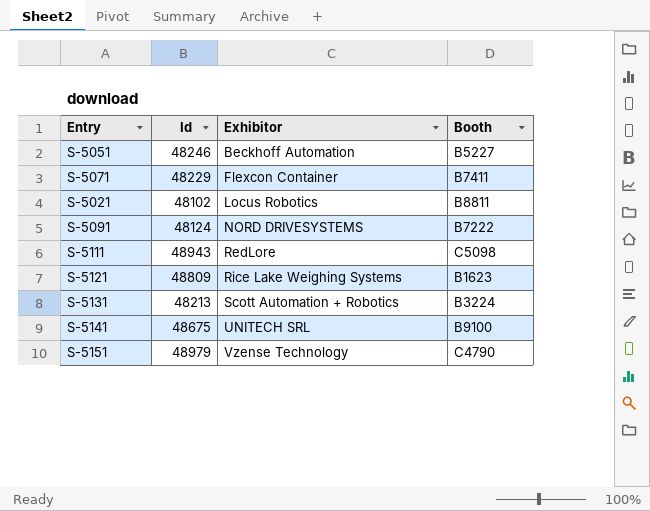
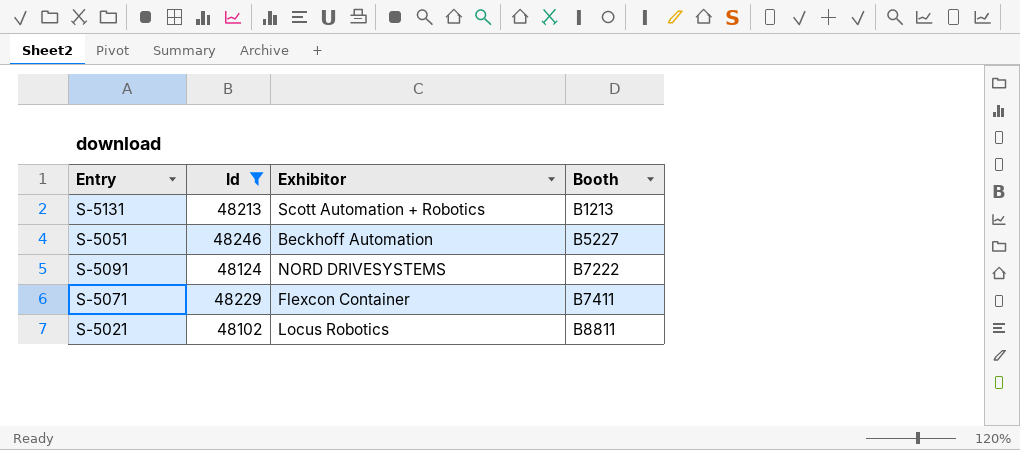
filter: none -> Id <= 48246
row order: Exhibitor ascending -> Booth ascending
S-5131 | Booth: B3224 -> B1213

